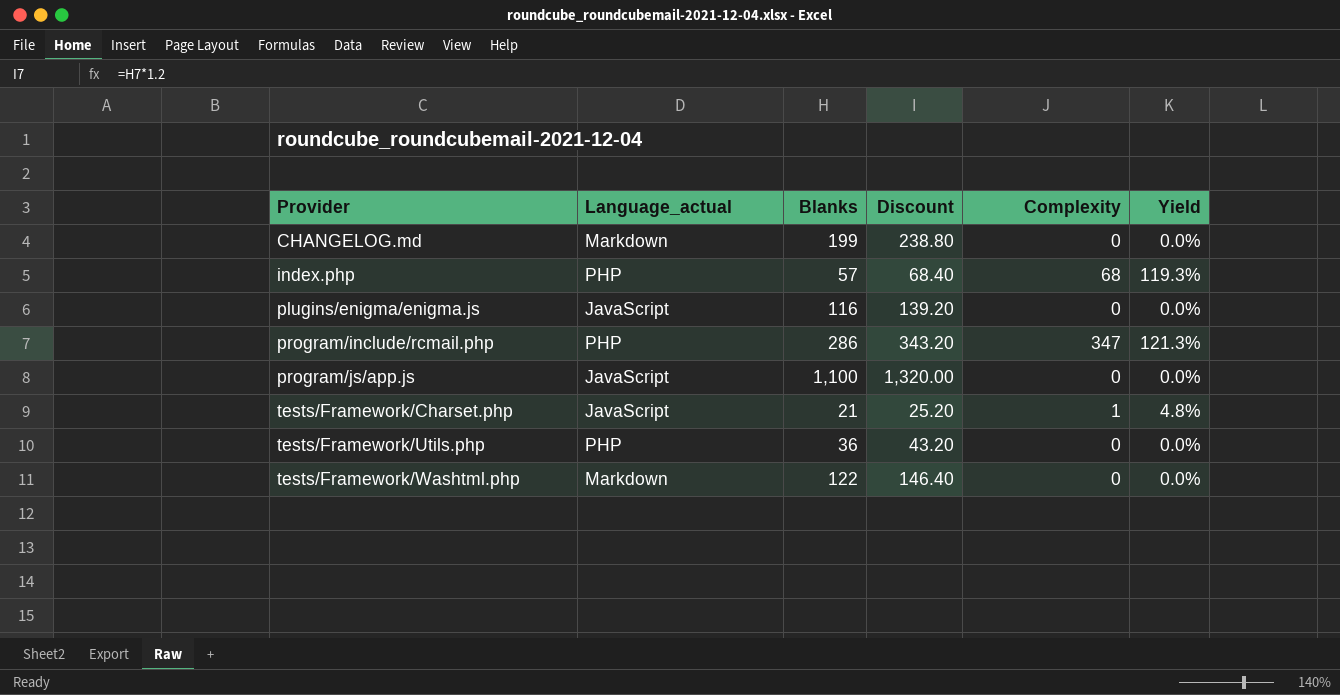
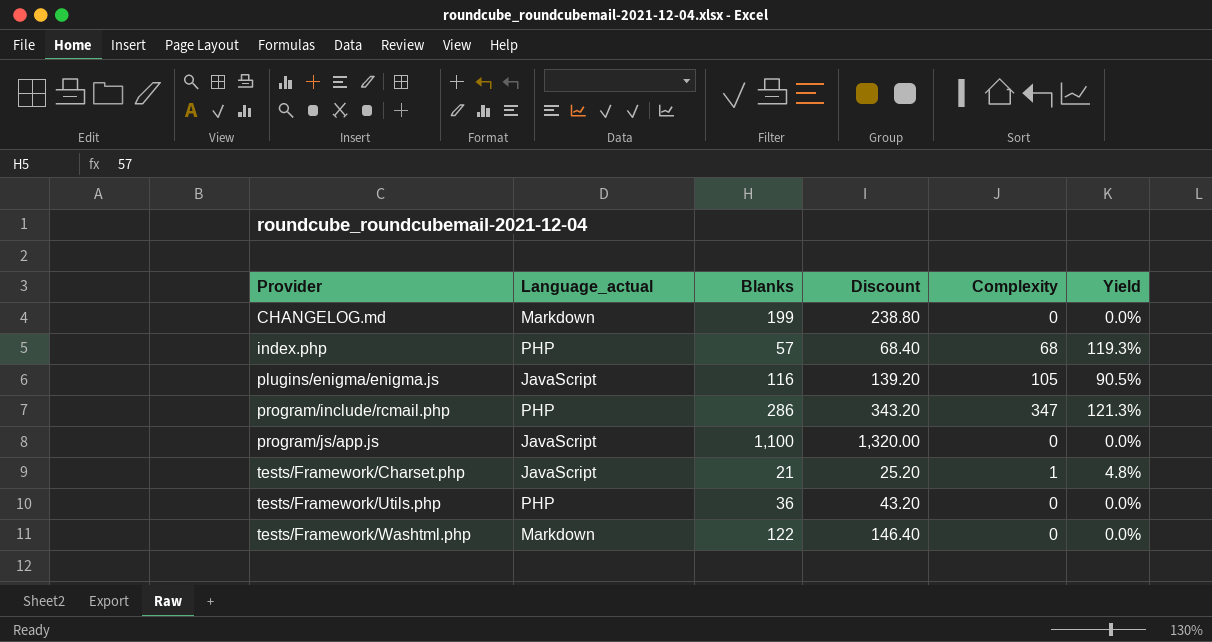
plugins/enigma/enigma.js | Complexity: 0 -> 105
plugins/enigma/enigma.js | Yield: 0.0% -> 90.5%

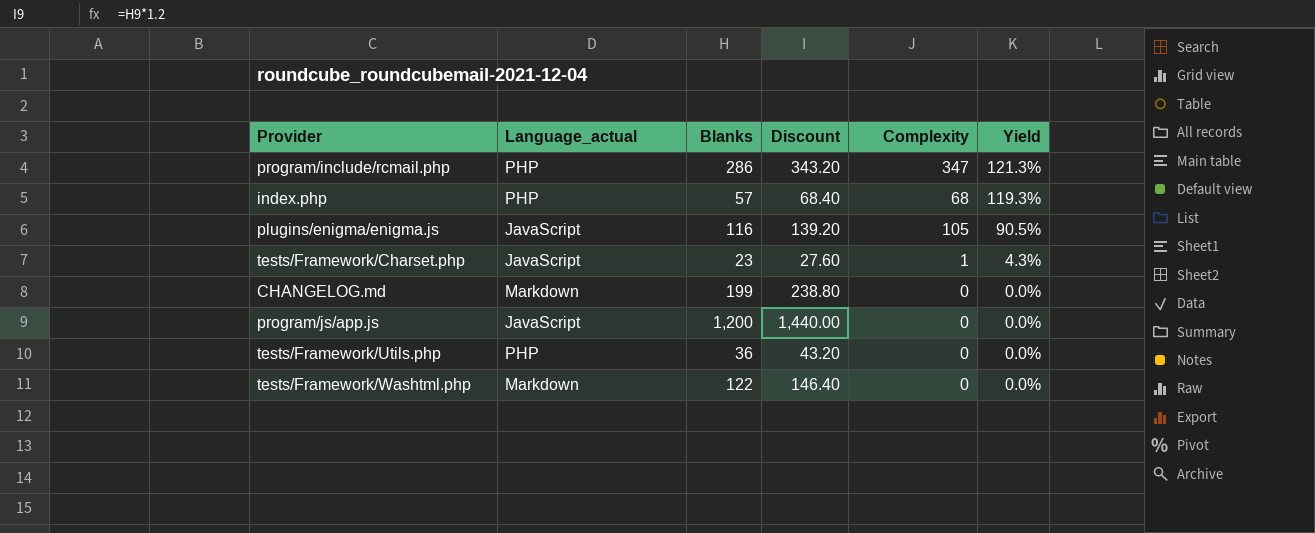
row order: Provider ascending -> Yield descending
tests/Framework/Charset.php | Blanks: 21 -> 23
tests/Framework/Charset.php | Discount: 25.20 -> 27.60
tests/Framework/Charset.php | Yield: 4.8% -> 4.3%
program/js/app.js | Blanks: 1,100 -> 1,200
program/js/app.js | Discount: 1,320.00 -> 1,440.00

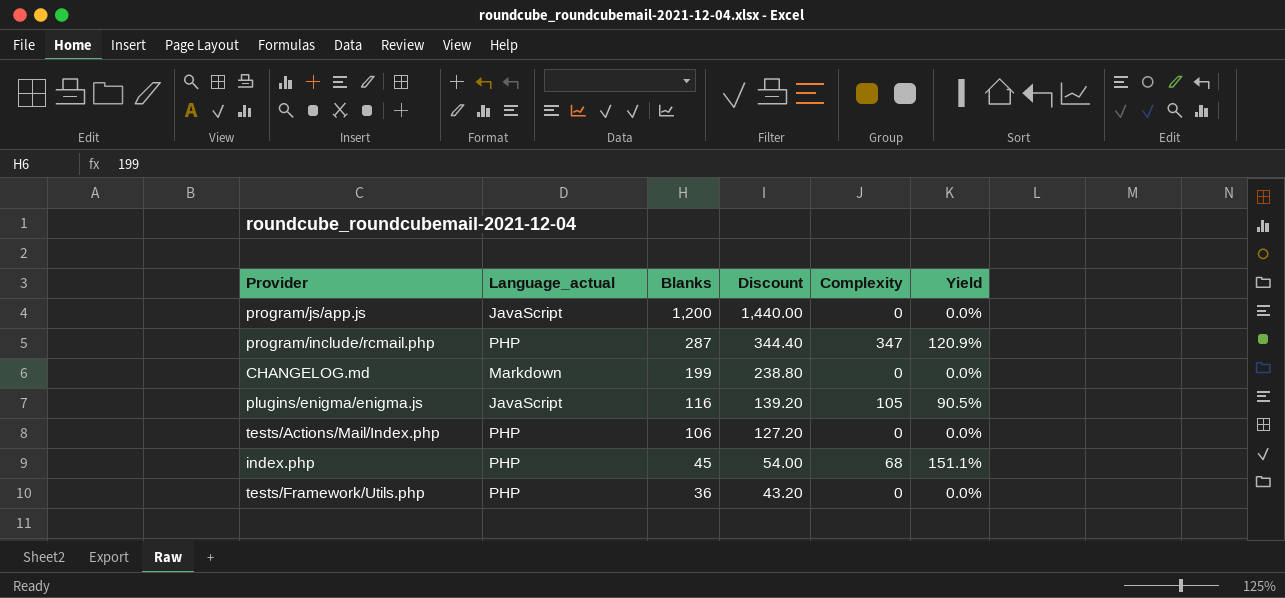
row order: Yield descending -> Blanks descending
row tests/Framework/Charset.php: JavaScript | 23 | 27.60 | 1 | 4.3% -> none
row tests/Framework/Washtml.php: Markdown | 122 | 146.40 | 0 | 0.0% -> none
program/include/rcmail.php | Blanks: 286 -> 287
program/include/rcmail.php | Discount: 343.20 -> 344.40
program/include/rcmail.php | Yield: 121.3% -> 120.9%
row tests/Actions/Mail/Index.php: none -> PHP | 106 | 127.20 | 0 | 0.0%
index.php | Blanks: 57 -> 45
index.php | Discount: 68.40 -> 54.00
index.php | Yield: 119.3% -> 151.1%

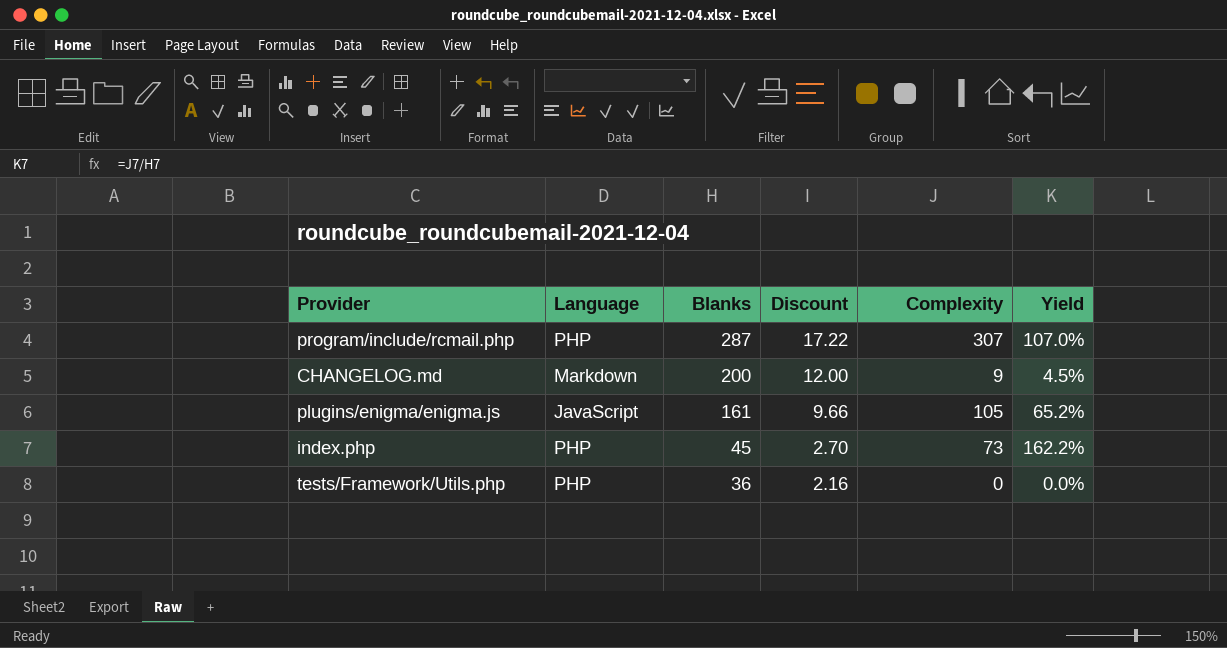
column name: Language_actual -> Language
column Discount | formula: [Blanks] * 1.2 -> [Blanks] * 0.06
row program/js/app.js: JavaScript | 1,200 | 1,440.00 | 0 | 0.0% -> none
row tests/Actions/Mail/Index.php: PHP | 106 | 127.20 | 0 | 0.0% -> none
program/include/rcmail.php | Complexity: 347 -> 307
program/include/rcmail.php | Yield: 120.9% -> 107.0%
CHANGELOG.md | Blanks: 199 -> 200
CHANGELOG.md | Complexity: 0 -> 9
CHANGELOG.md | Yield: 0.0% -> 4.5%
plugins/enigma/enigma.js | Blanks: 116 -> 161
plugins/enigma/enigma.js | Yield: 90.5% -> 65.2%
index.php | Complexity: 68 -> 73
index.php | Yield: 151.1% -> 162.2%

